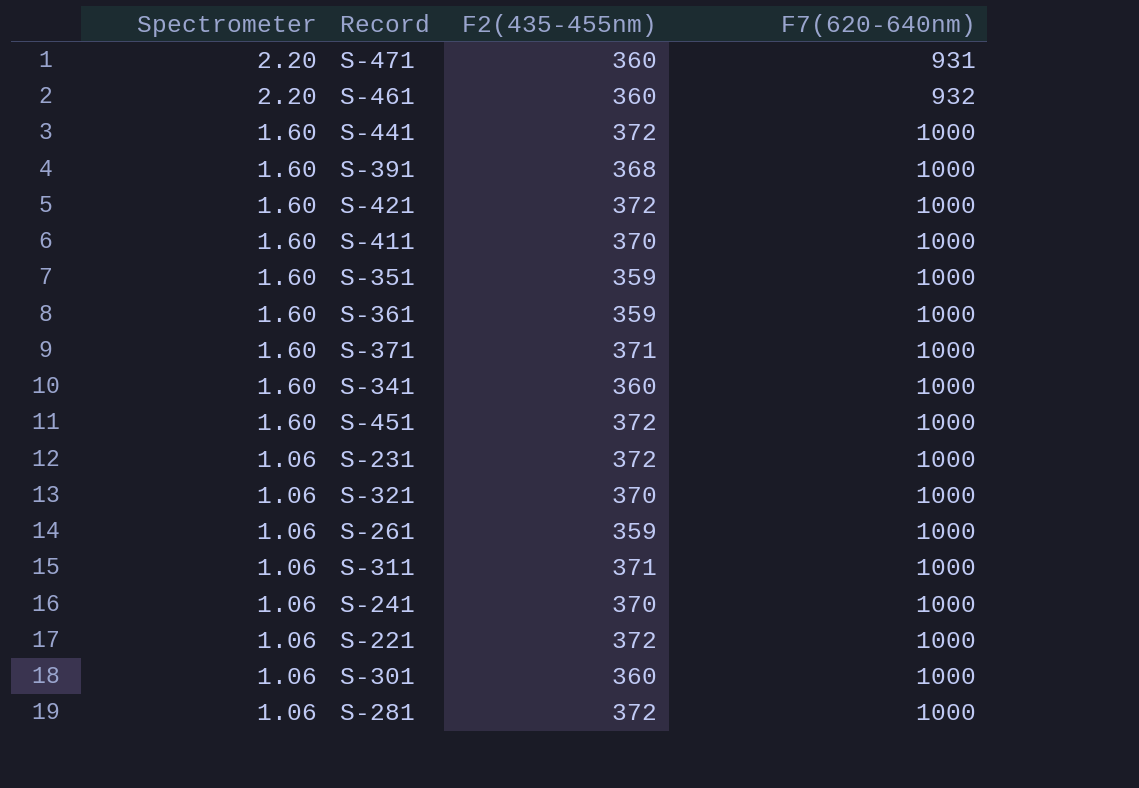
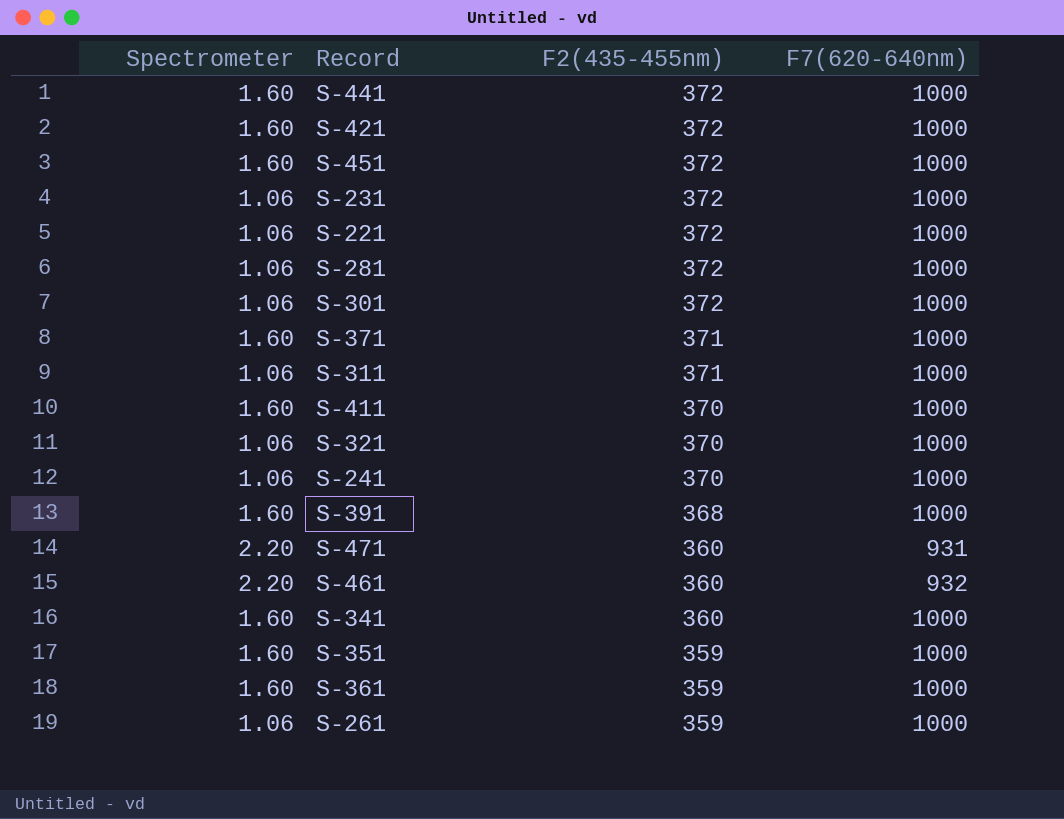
row order: Spectrometer descending -> F2(435-455nm) descending
S-301 | F2(435-455nm): 360 -> 372

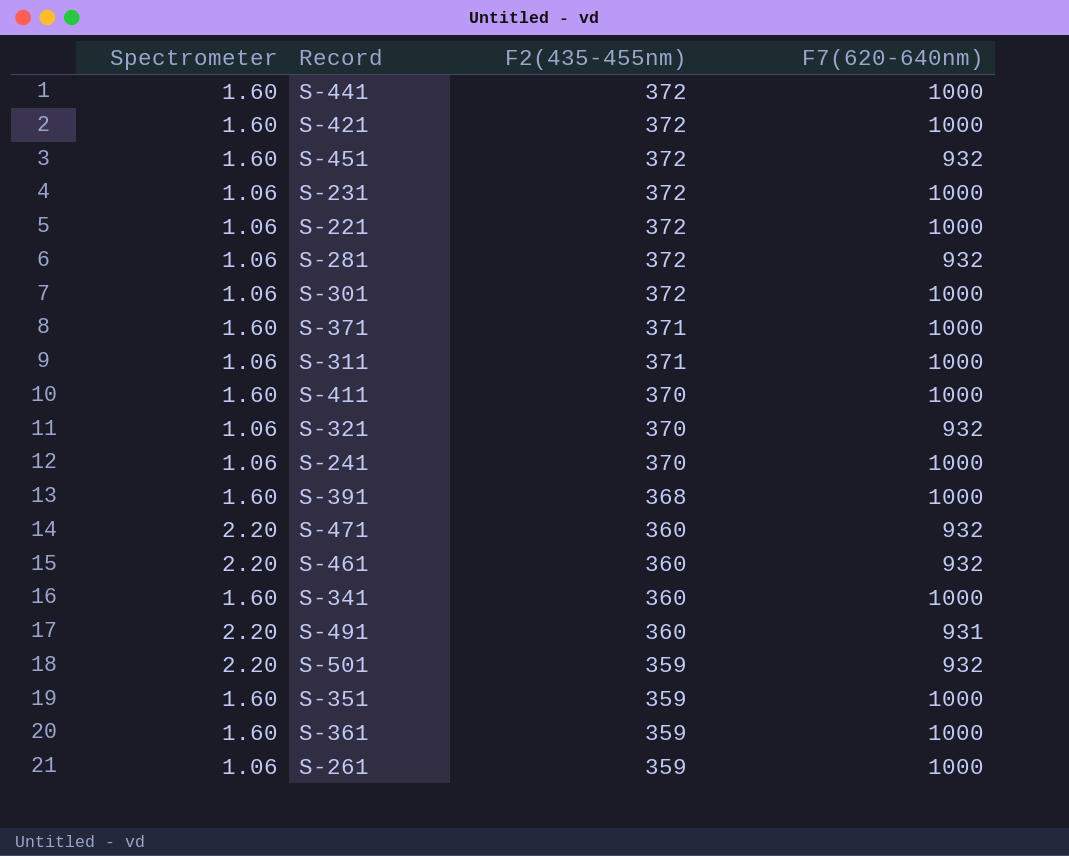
S-451 | F7(620-640nm): 1000 -> 932
S-281 | F7(620-640nm): 1000 -> 932
S-321 | F7(620-640nm): 1000 -> 932
S-471 | F7(620-640nm): 931 -> 932
row S-491: none -> 2.20 | 360 | 931
row S-501: none -> 2.20 | 359 | 932

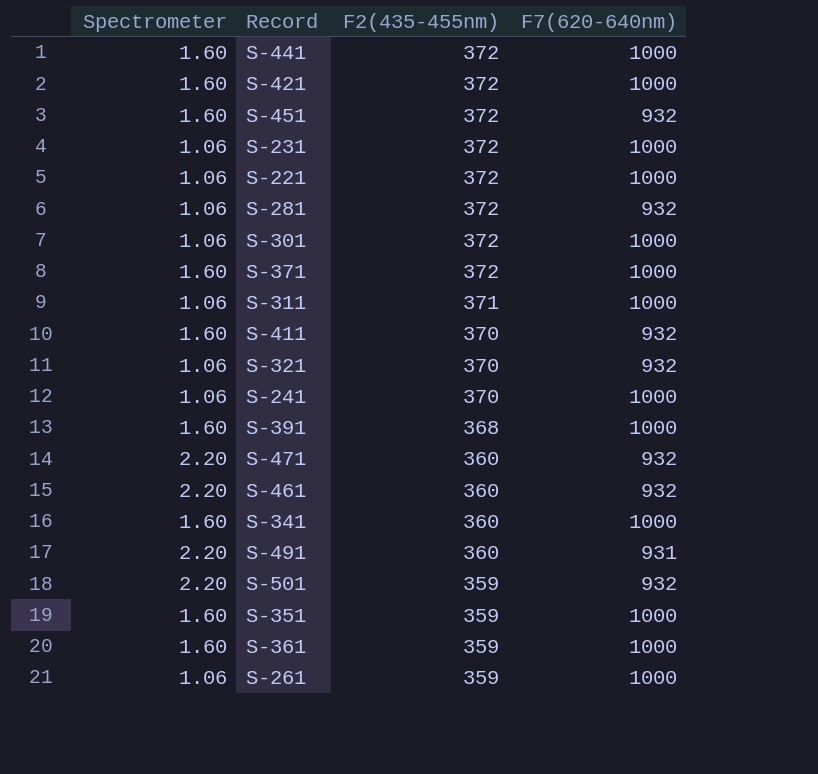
S-371 | F2(435-455nm): 371 -> 372
S-411 | F7(620-640nm): 1000 -> 932

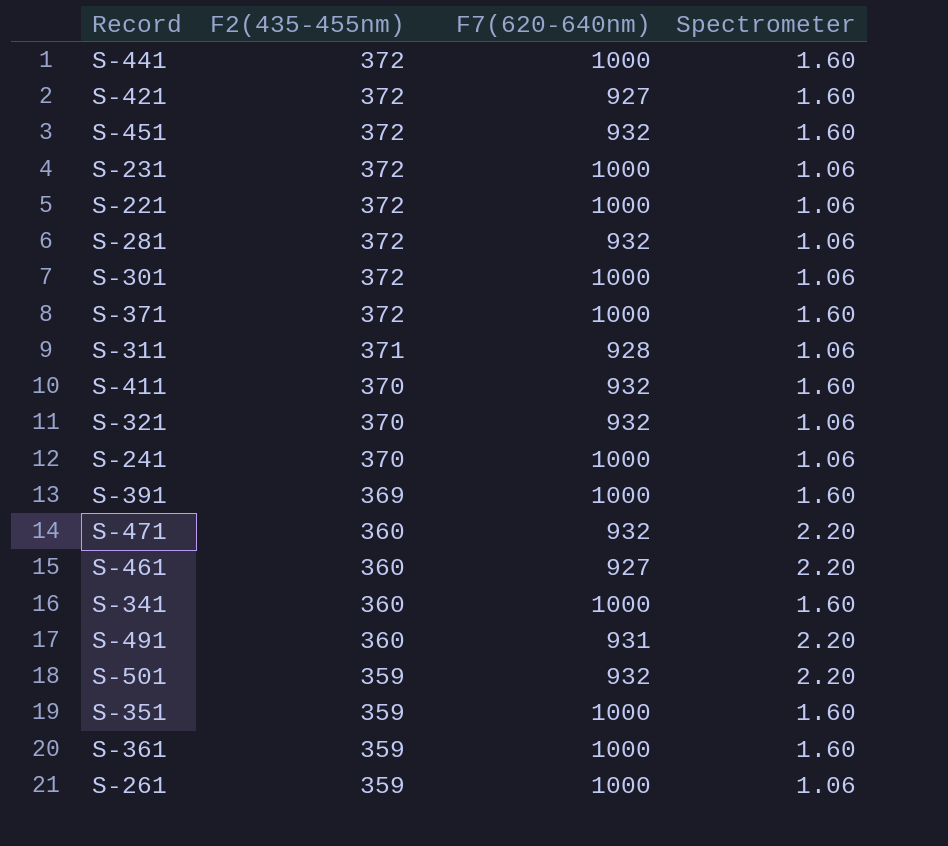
column Spectrometer | position: 1 -> 4
S-421 | F7(620-640nm): 1000 -> 927
S-311 | F7(620-640nm): 1000 -> 928
S-391 | F2(435-455nm): 368 -> 369
S-461 | F7(620-640nm): 932 -> 927

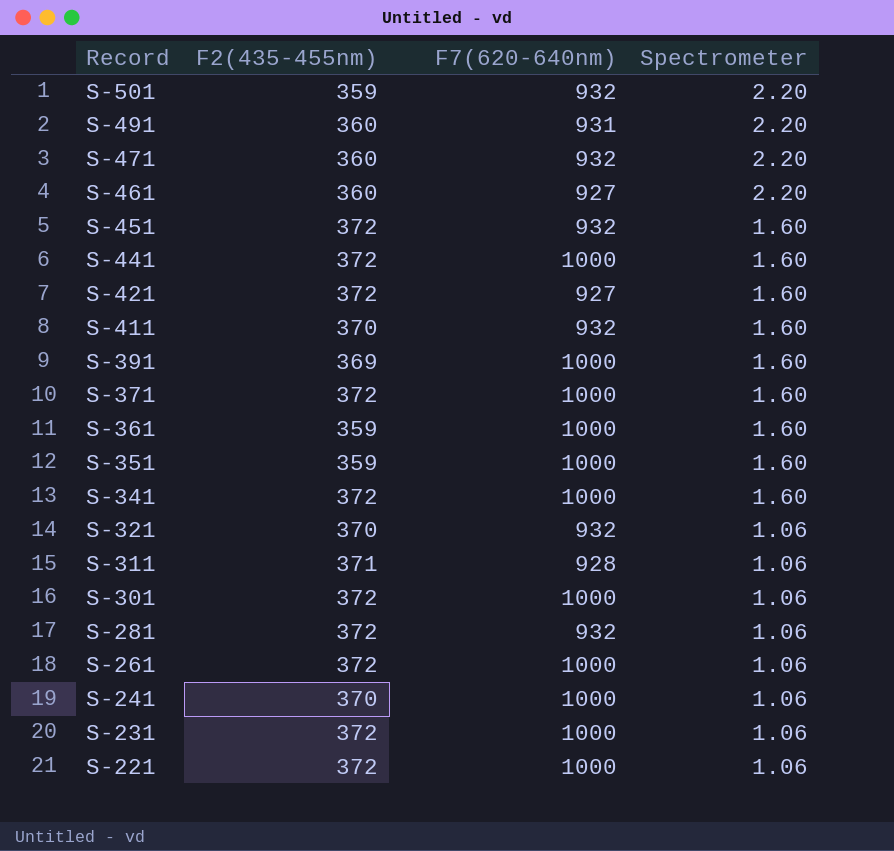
row order: F2(435-455nm) descending -> Record descending
S-341 | F2(435-455nm): 360 -> 372
S-261 | F2(435-455nm): 359 -> 372

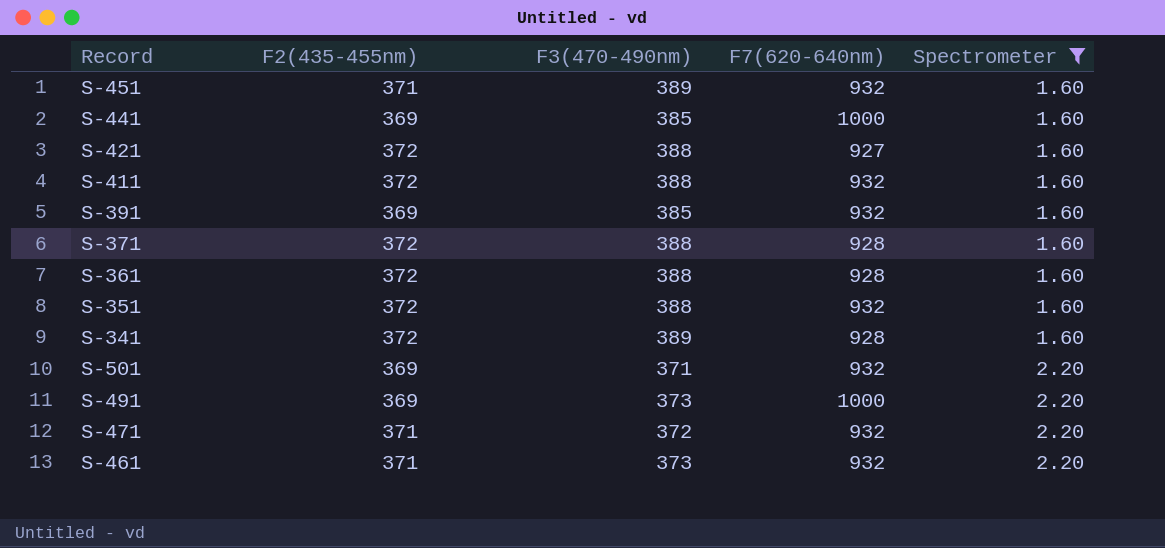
filter: none -> Spectrometer != 1.06
row order: Record descending -> Spectrometer ascending
column F3(470-490nm) | position: none -> 3
S-451 | F2(435-455nm): 372 -> 371
S-441 | F2(435-455nm): 372 -> 369
S-411 | F2(435-455nm): 370 -> 372
S-391 | F7(620-640nm): 1000 -> 932
S-371 | F7(620-640nm): 1000 -> 928
S-361 | F2(435-455nm): 359 -> 372
S-361 | F7(620-640nm): 1000 -> 928
S-351 | F2(435-455nm): 359 -> 372
S-351 | F7(620-640nm): 1000 -> 932
S-341 | F7(620-640nm): 1000 -> 928
S-501 | F2(435-455nm): 359 -> 369
S-491 | F2(435-455nm): 360 -> 369
S-491 | F7(620-640nm): 931 -> 1000
S-471 | F2(435-455nm): 360 -> 371
S-461 | F2(435-455nm): 360 -> 371
S-461 | F7(620-640nm): 927 -> 932

